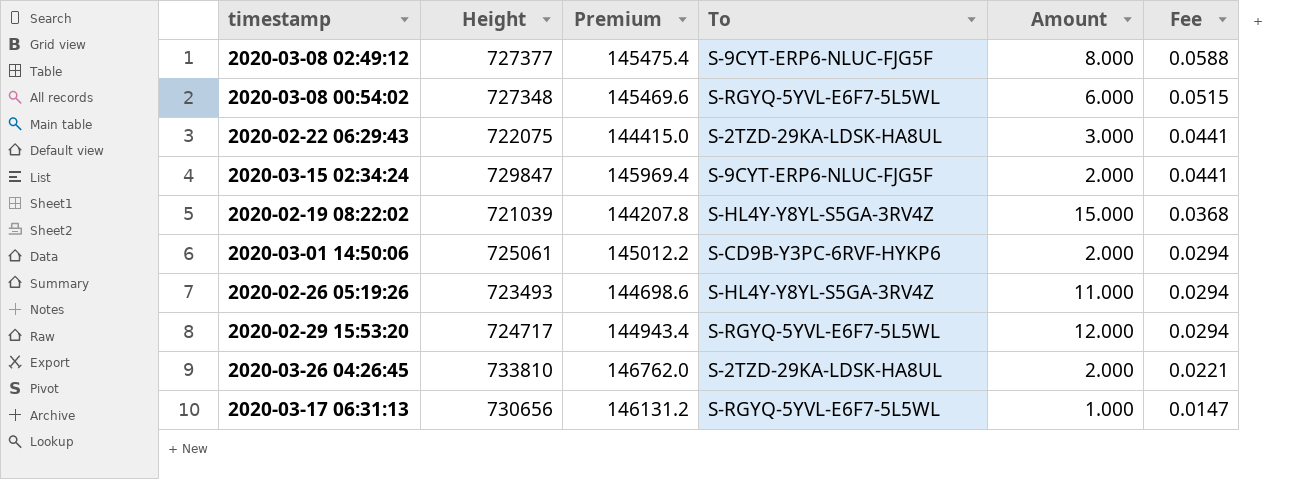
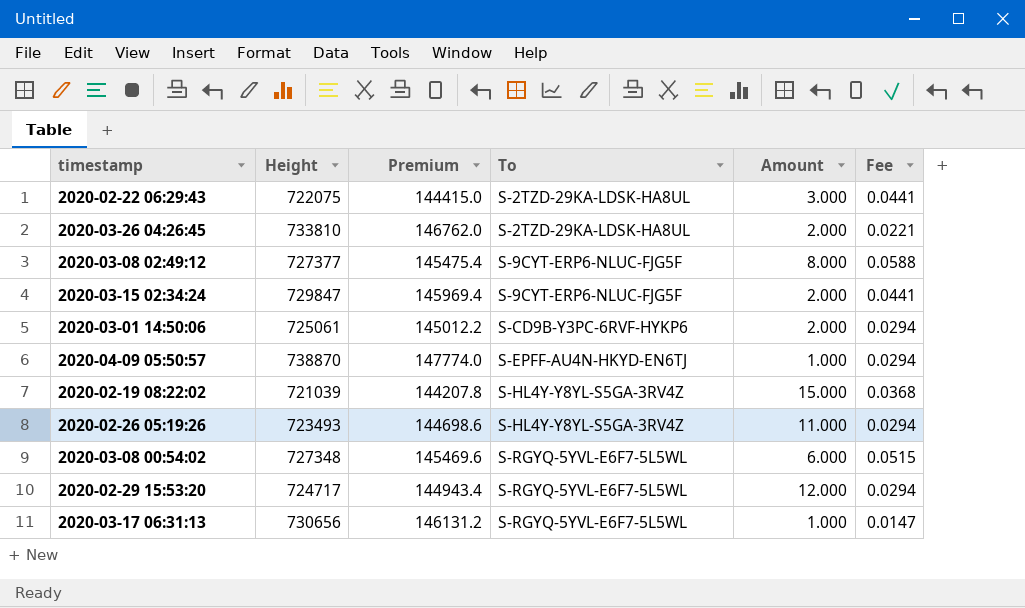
row order: Fee descending -> To ascending
row 2020-04-09 05:50:57: none -> 738870 | 147774.0 | S-EPFF-AU4N-HKYD-EN6TJ | 1.000 | 0.0294

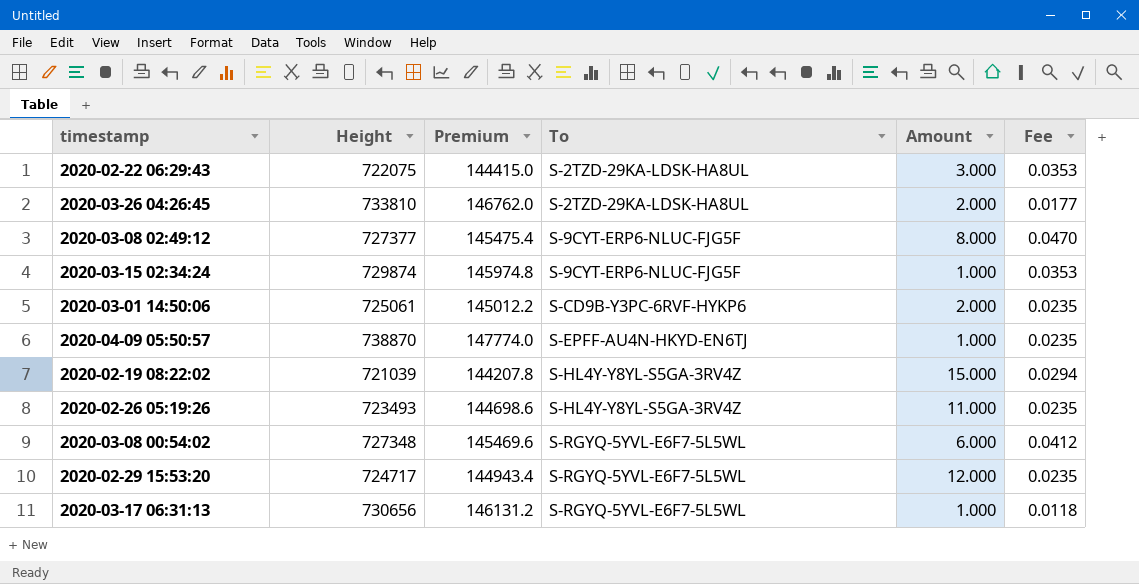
2020-02-22 06:29:43 | Fee: 0.0441 -> 0.0353
2020-03-26 04:26:45 | Fee: 0.0221 -> 0.0177
2020-03-08 02:49:12 | Fee: 0.0588 -> 0.0470
2020-03-15 02:34:24 | Height: 729847 -> 729874
2020-03-15 02:34:24 | Premium: 145969.4 -> 145974.8
2020-03-15 02:34:24 | Amount: 2.000 -> 1.000
2020-03-15 02:34:24 | Fee: 0.0441 -> 0.0353
2020-03-01 14:50:06 | Fee: 0.0294 -> 0.0235
2020-04-09 05:50:57 | Fee: 0.0294 -> 0.0235
2020-02-19 08:22:02 | Fee: 0.0368 -> 0.0294
2020-02-26 05:19:26 | Fee: 0.0294 -> 0.0235
2020-03-08 00:54:02 | Fee: 0.0515 -> 0.0412
2020-02-29 15:53:20 | Fee: 0.0294 -> 0.0235
2020-03-17 06:31:13 | Fee: 0.0147 -> 0.0118

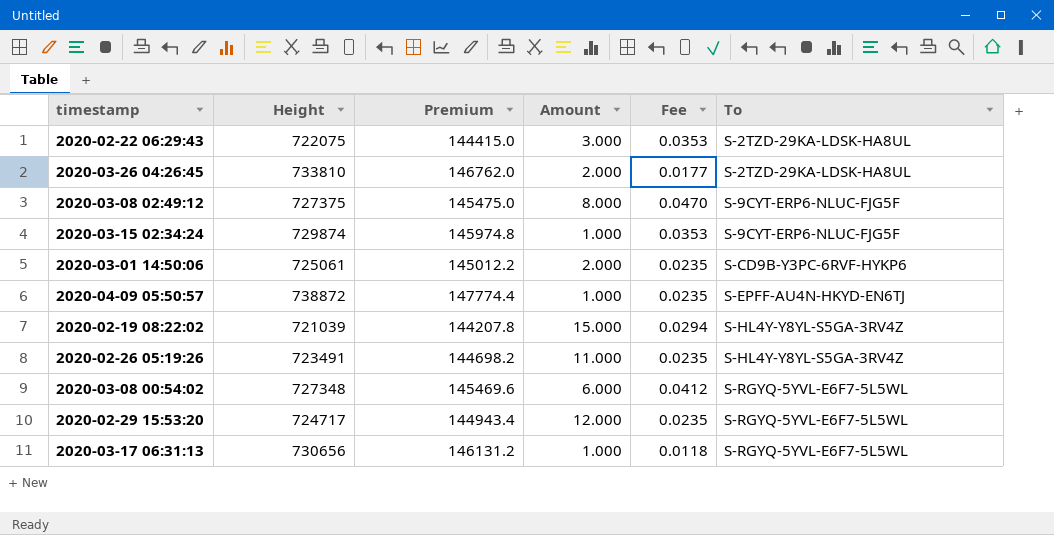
column To | position: 4 -> 6
2020-03-08 02:49:12 | Height: 727377 -> 727375
2020-03-08 02:49:12 | Premium: 145475.4 -> 145475.0
2020-04-09 05:50:57 | Height: 738870 -> 738872
2020-04-09 05:50:57 | Premium: 147774.0 -> 147774.4
2020-02-26 05:19:26 | Height: 723493 -> 723491
2020-02-26 05:19:26 | Premium: 144698.6 -> 144698.2

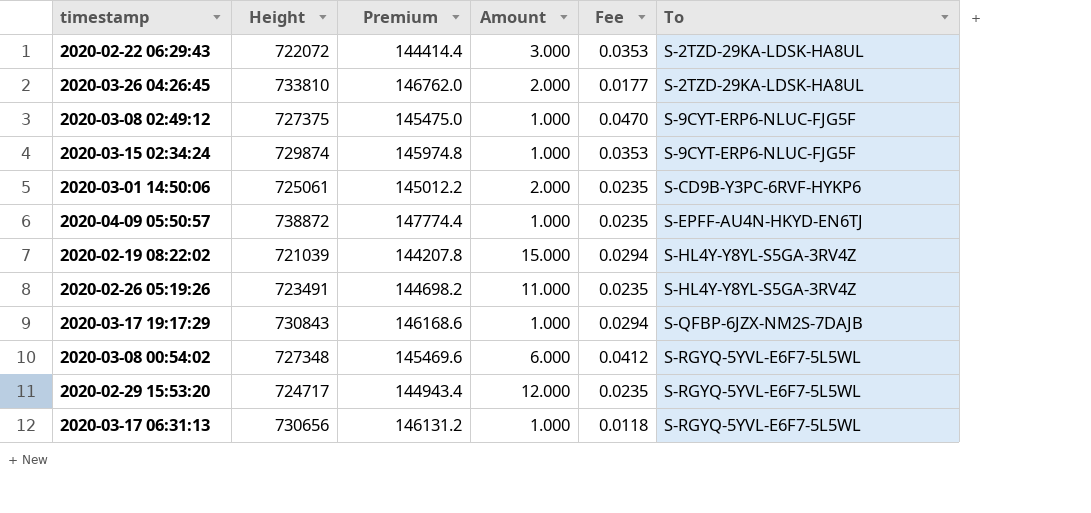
2020-02-22 06:29:43 | Height: 722075 -> 722072
2020-02-22 06:29:43 | Premium: 144415.0 -> 144414.4
2020-03-08 02:49:12 | Amount: 8.000 -> 1.000
row 2020-03-17 19:17:29: none -> 730843 | 146168.6 | 1.000 | 0.0294 | S-QFBP-6JZX-NM2S-7DAJB

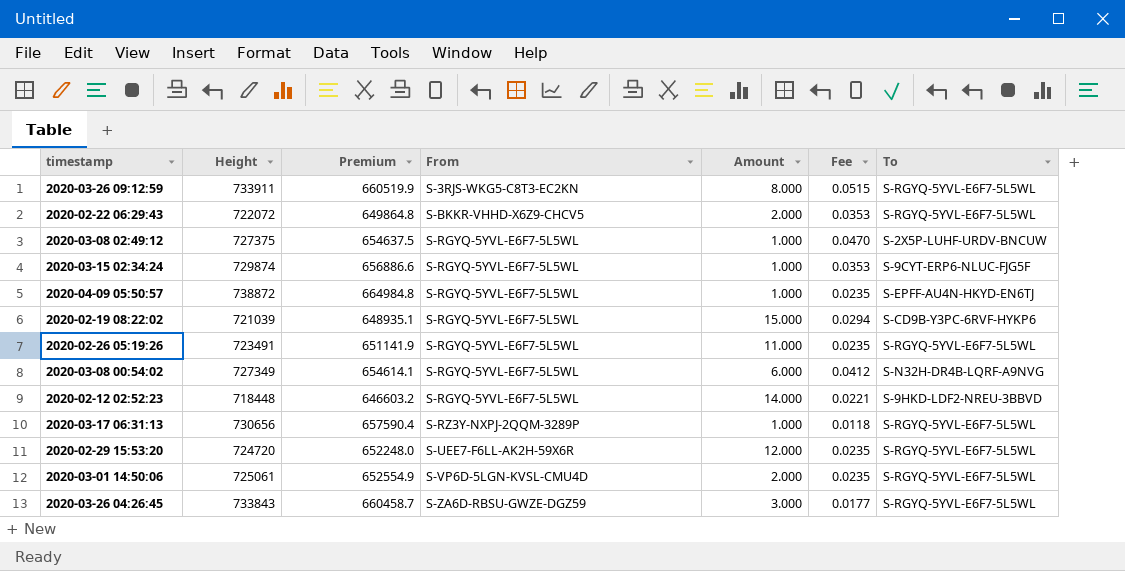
row order: To ascending -> From ascending
column Premium | formula: [Height] * 0.2 -> [Height] * 0.9
column From | position: none -> 4
row 2020-03-17 19:17:29: 730843 | 146168.6 | 1.000 | 0.0294 | S-QFBP-6JZX-NM2S-7DAJB -> none
row 2020-03-26 09:12:59: none -> 733911 | 660519.9 | S-3RJS-WKG5-C8T3-EC2KN | 8.000 | 0.0515 | S-RGYQ-5YVL-E6F7-5L5WL
2020-02-22 06:29:43 | Amount: 3.000 -> 2.000
2020-02-22 06:29:43 | To: S-2TZD-29KA-LDSK-HA8UL -> S-RGYQ-5YVL-E6F7-5L5WL
2020-03-08 02:49:12 | To: S-9CYT-ERP6-NLUC-FJG5F -> S-2X5P-LUHF-URDV-BNCUW
2020-02-19 08:22:02 | To: S-HL4Y-Y8YL-S5GA-3RV4Z -> S-CD9B-Y3PC-6RVF-HYKP6
2020-02-26 05:19:26 | To: S-HL4Y-Y8YL-S5GA-3RV4Z -> S-RGYQ-5YVL-E6F7-5L5WL
2020-03-08 00:54:02 | Height: 727348 -> 727349
2020-03-08 00:54:02 | To: S-RGYQ-5YVL-E6F7-5L5WL -> S-N32H-DR4B-LQRF-A9NVG
row 2020-02-12 02:52:23: none -> 718448 | 646603.2 | S-RGYQ-5YVL-E6F7-5L5WL | 14.000 | 0.0221 | S-9HKD-LDF2-NREU-3BBVD
2020-02-29 15:53:20 | Height: 724717 -> 724720
2020-03-01 14:50:06 | To: S-CD9B-Y3PC-6RVF-HYKP6 -> S-RGYQ-5YVL-E6F7-5L5WL
2020-03-26 04:26:45 | Height: 733810 -> 733843
2020-03-26 04:26:45 | Amount: 2.000 -> 3.000
2020-03-26 04:26:45 | To: S-2TZD-29KA-LDSK-HA8UL -> S-RGYQ-5YVL-E6F7-5L5WL

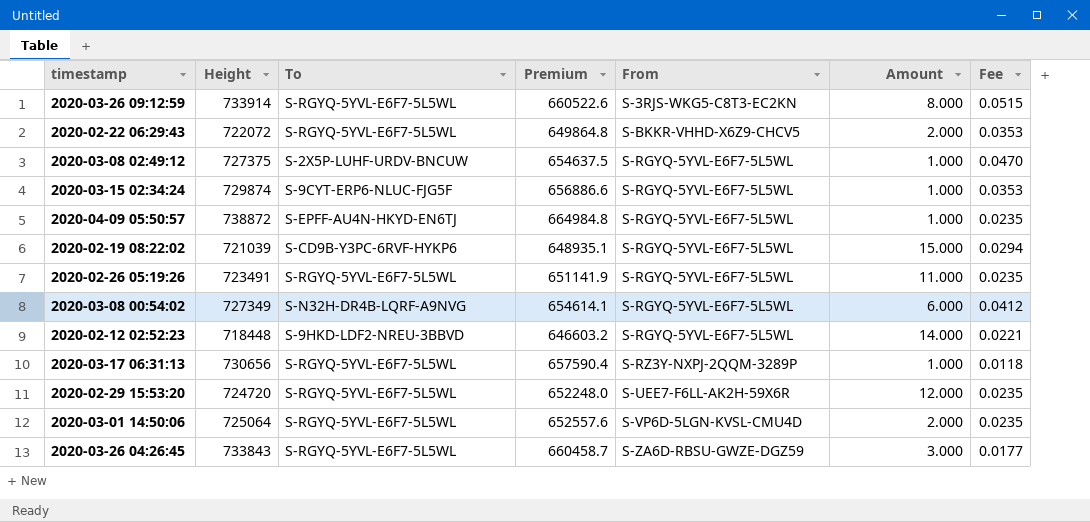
column To | position: 7 -> 3
2020-03-26 09:12:59 | Height: 733911 -> 733914
2020-03-26 09:12:59 | Premium: 660519.9 -> 660522.6
2020-03-01 14:50:06 | Height: 725061 -> 725064
2020-03-01 14:50:06 | Premium: 652554.9 -> 652557.6

